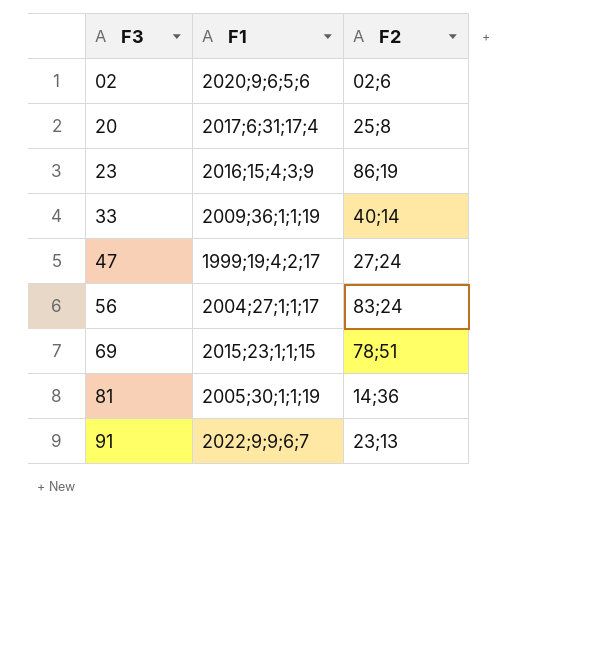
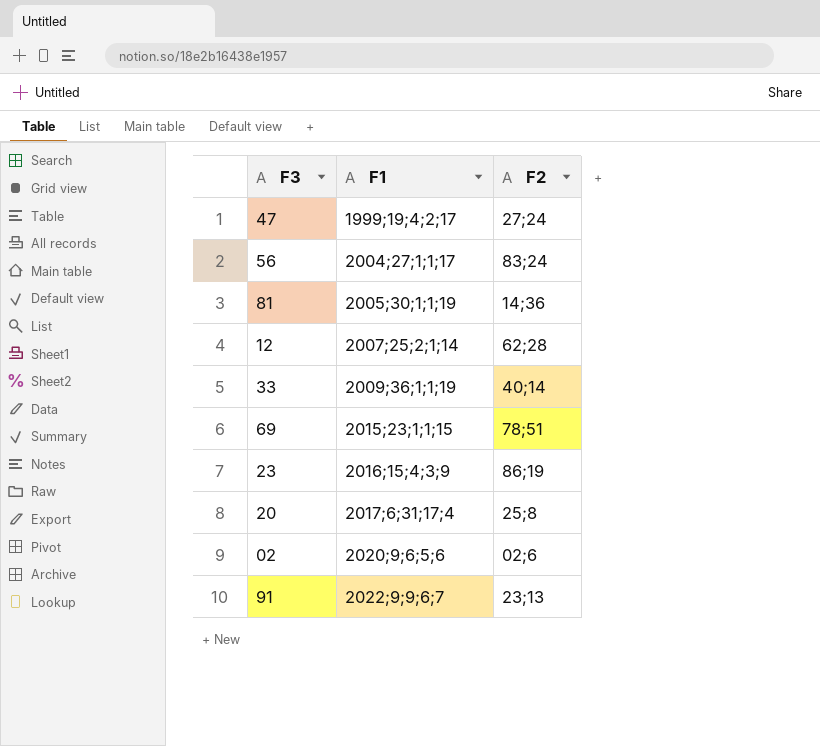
row order: F3 ascending -> F1 ascending
row 12: none -> 2007;25;2;1;14 | 62;28

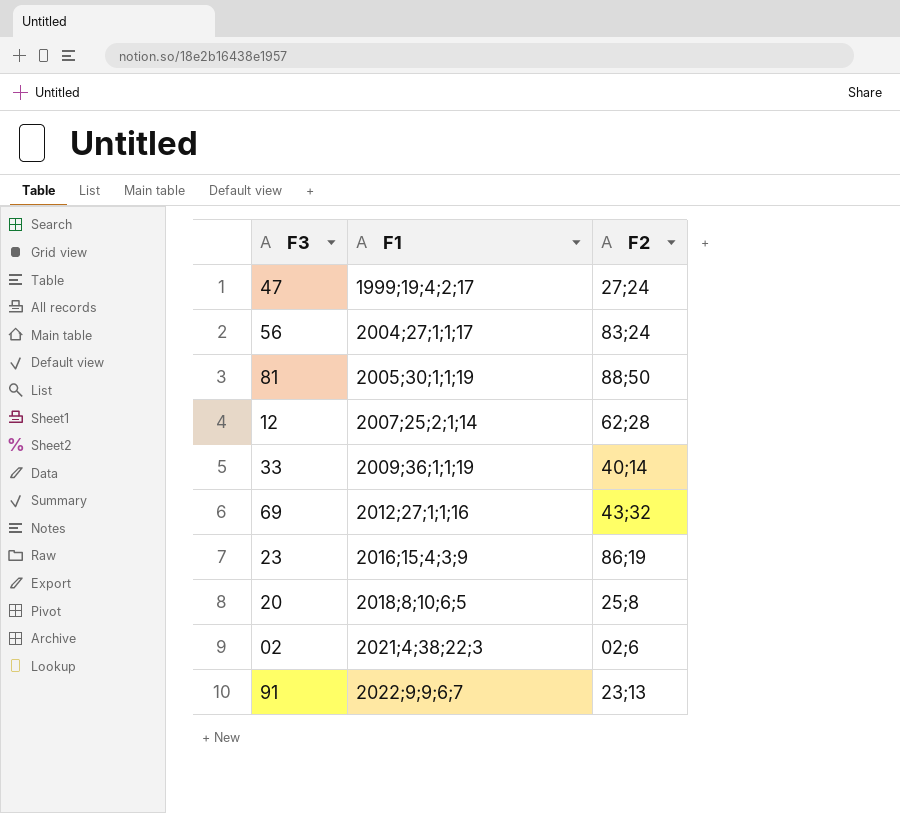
81 | F2: 14;36 -> 88;50
69 | F1: 2015;23;1;1;15 -> 2012;27;1;1;16
69 | F2: 78;51 -> 43;32
20 | F1: 2017;6;31;17;4 -> 2018;8;10;6;5
02 | F1: 2020;9;6;5;6 -> 2021;4;38;22;3

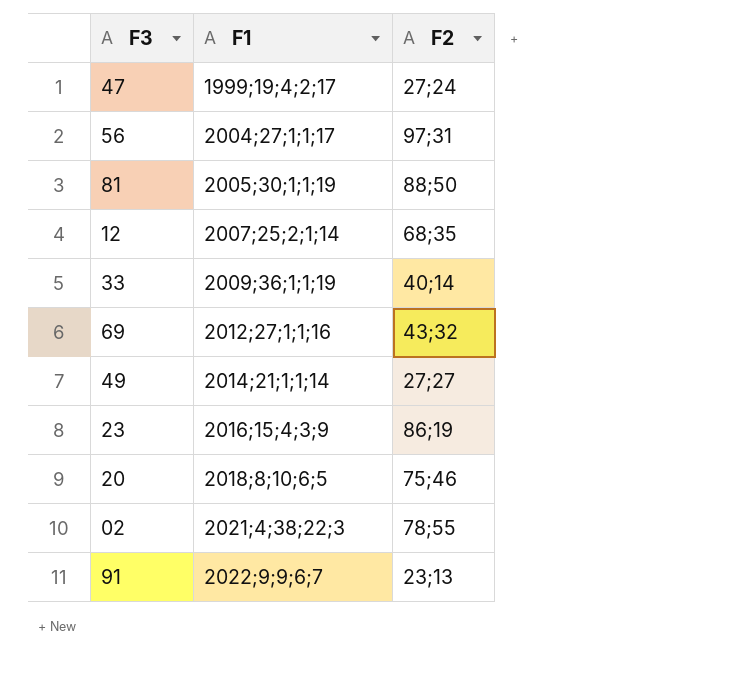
56 | F2: 83;24 -> 97;31
12 | F2: 62;28 -> 68;35
row 49: none -> 2014;21;1;1;14 | 27;27
20 | F2: 25;8 -> 75;46
02 | F2: 02;6 -> 78;55

